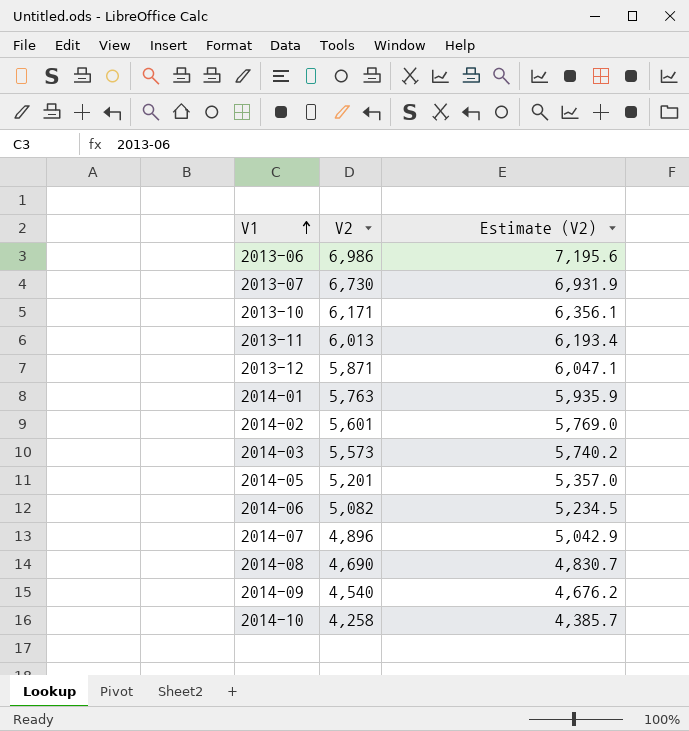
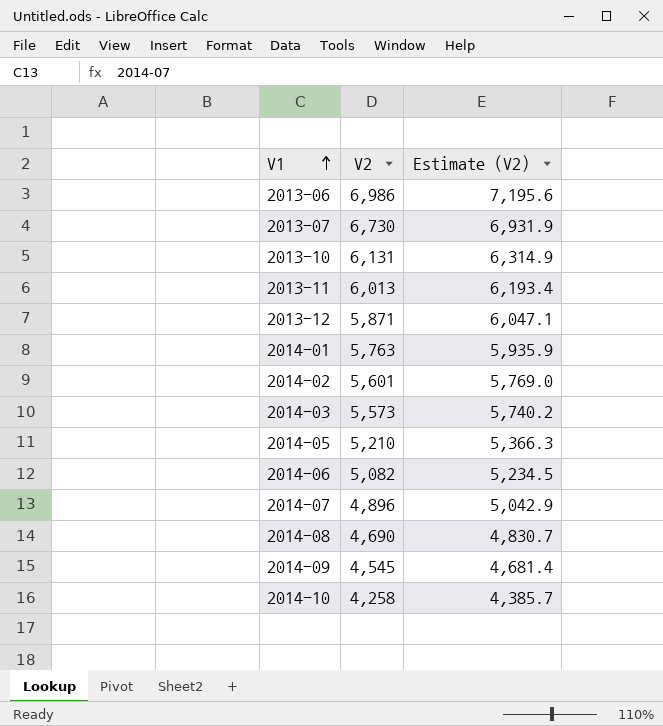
2013-10 | V2: 6,171 -> 6,131
2013-10 | Estimate (V2): 6,356.1 -> 6,314.9
2014-05 | V2: 5,201 -> 5,210
2014-05 | Estimate (V2): 5,357.0 -> 5,366.3
2014-09 | V2: 4,540 -> 4,545
2014-09 | Estimate (V2): 4,676.2 -> 4,681.4

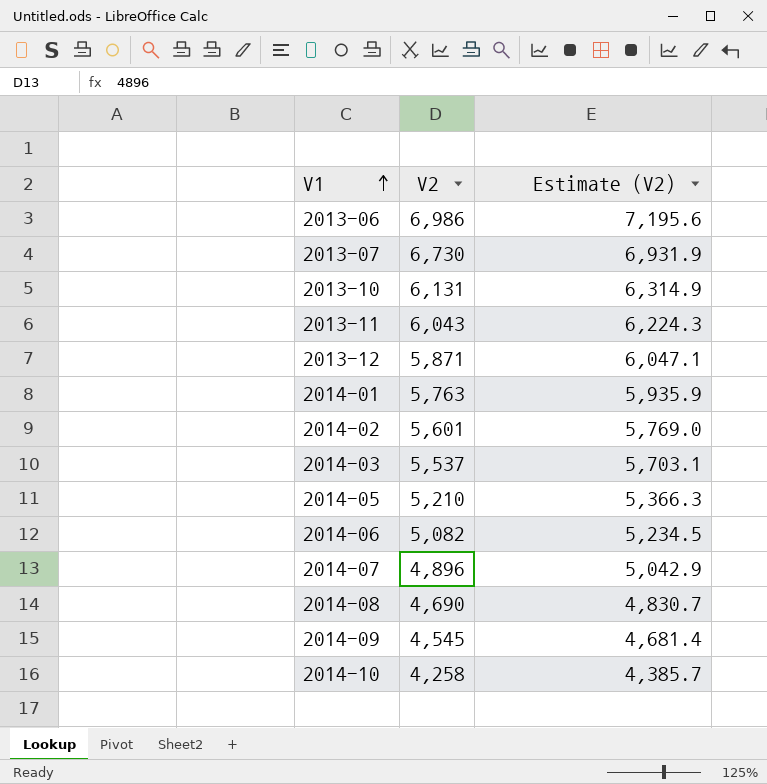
2013-11 | V2: 6,013 -> 6,043
2013-11 | Estimate (V2): 6,193.4 -> 6,224.3
2014-03 | V2: 5,573 -> 5,537
2014-03 | Estimate (V2): 5,740.2 -> 5,703.1

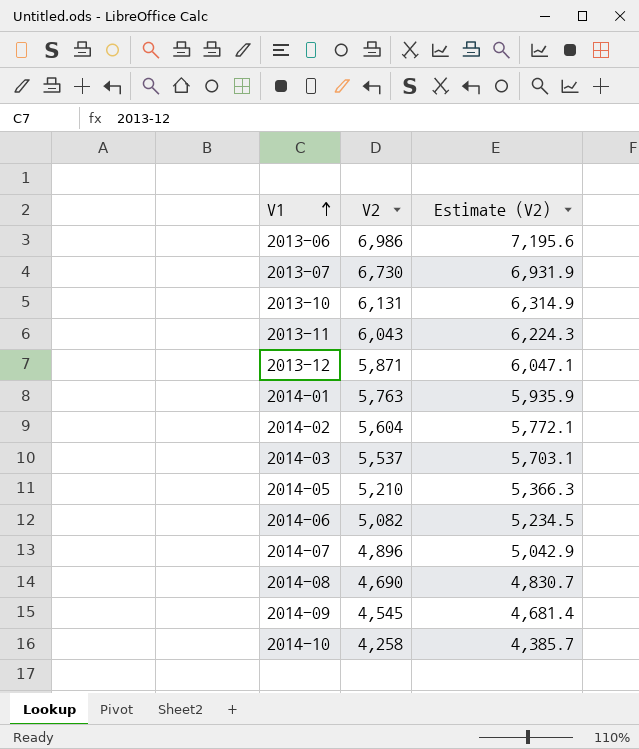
2014-02 | V2: 5,601 -> 5,604
2014-02 | Estimate (V2): 5,769.0 -> 5,772.1

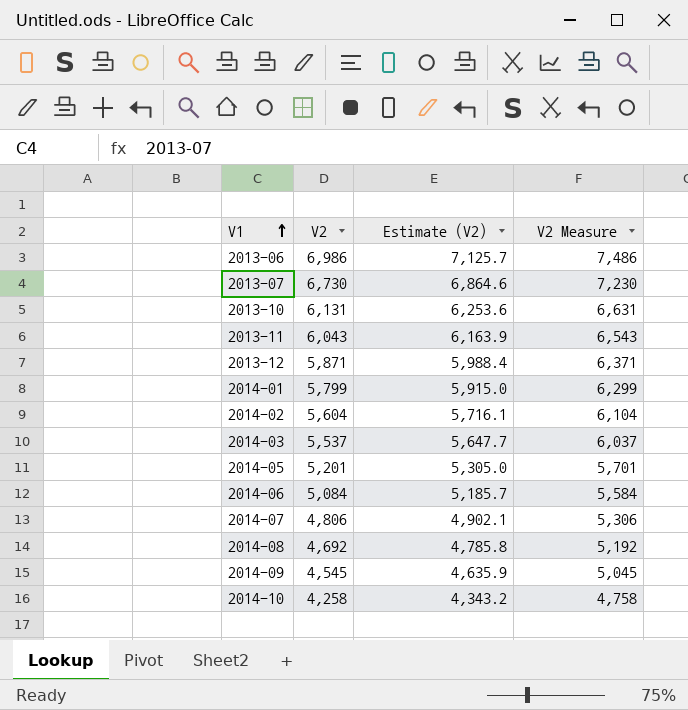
column Estimate (V2) | formula: [V2] * 1.03 -> [V2] * 1.02
column V2 Measure | formula: none -> [V2] + 500
2014-01 | V2: 5,763 -> 5,799
2014-05 | V2: 5,210 -> 5,201
2014-06 | V2: 5,082 -> 5,084
2014-07 | V2: 4,896 -> 4,806
2014-08 | V2: 4,690 -> 4,692

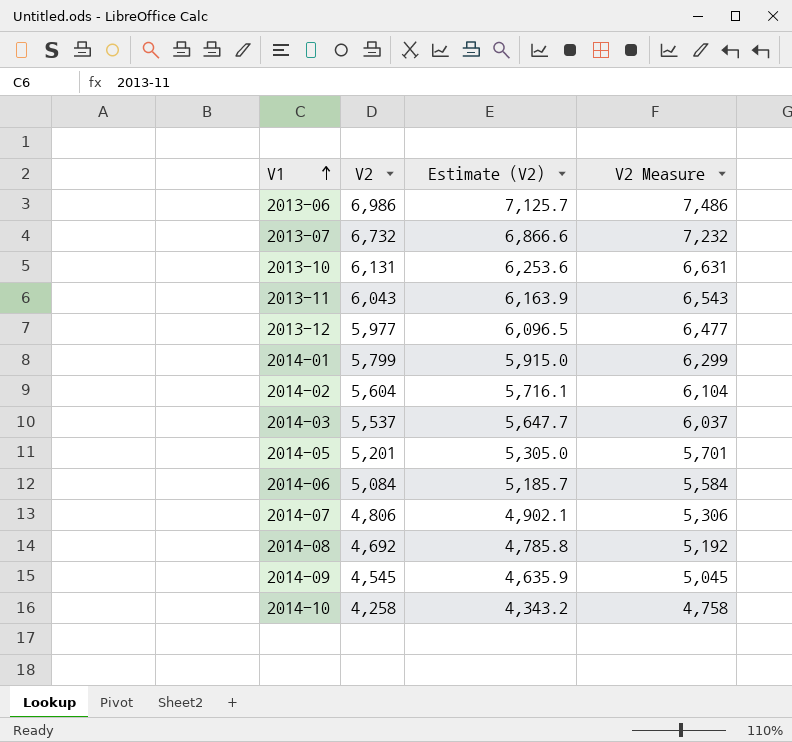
2013-07 | V2: 6,730 -> 6,732
2013-07 | Estimate (V2): 6,864.6 -> 6,866.6
2013-07 | V2 Measure: 7,230 -> 7,232
2013-12 | V2: 5,871 -> 5,977
2013-12 | Estimate (V2): 5,988.4 -> 6,096.5
2013-12 | V2 Measure: 6,371 -> 6,477

